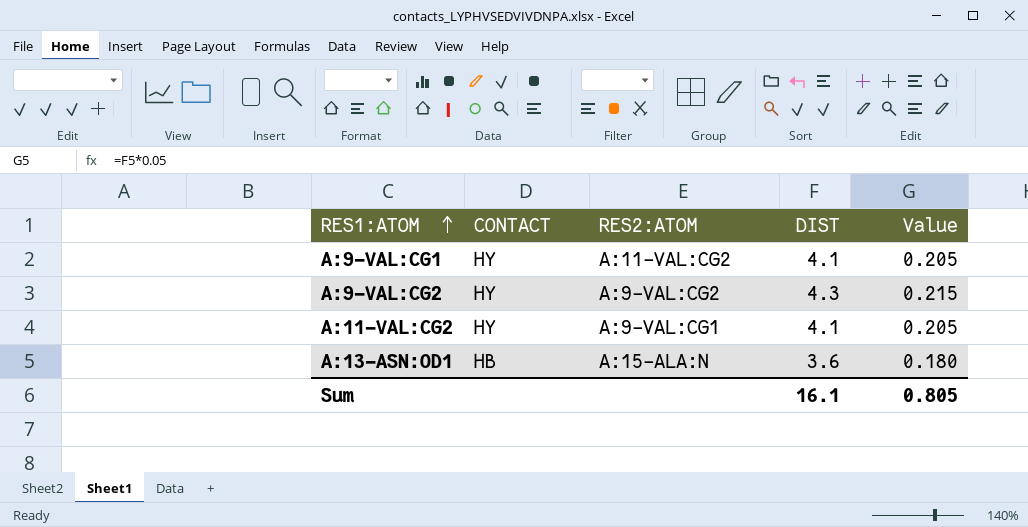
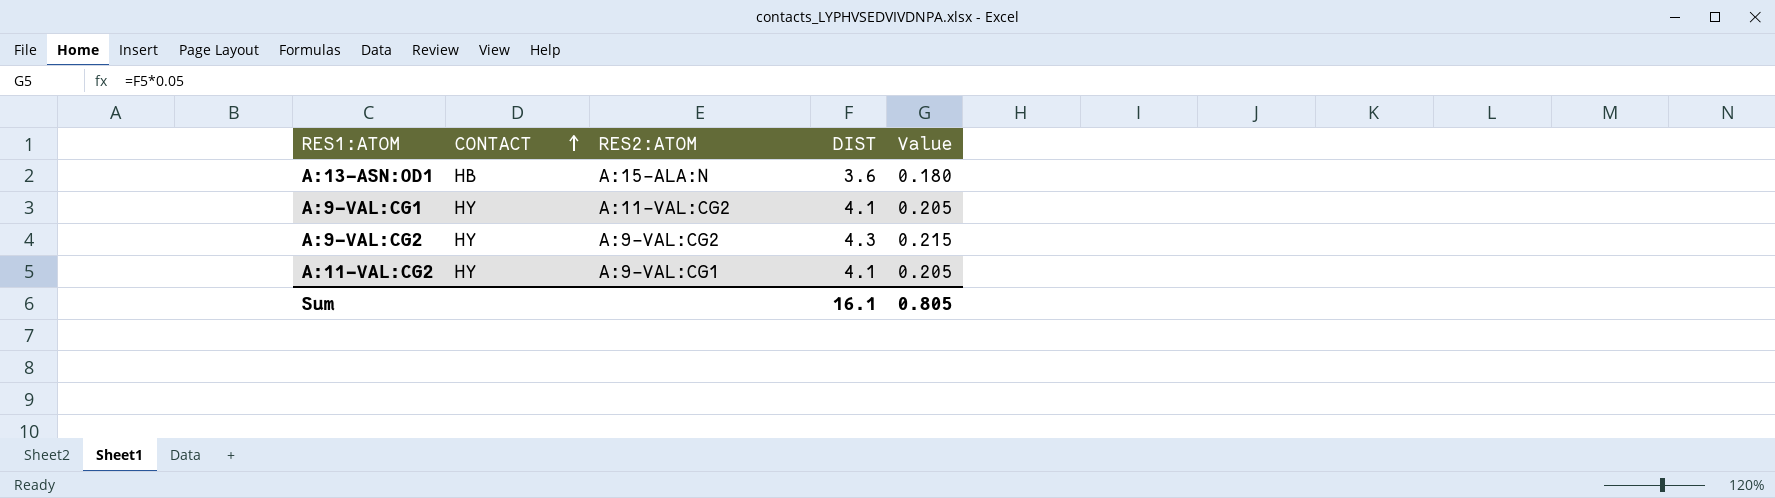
row order: RES1:ATOM ascending -> CONTACT ascending

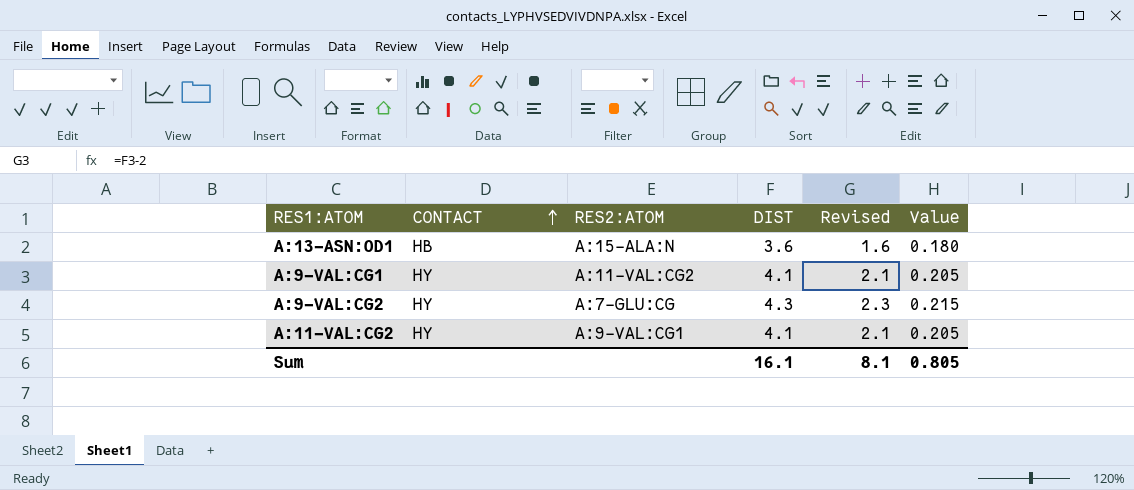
column Revised | formula: none -> [DIST] - 2
A:9-VAL:CG2 | RES2:ATOM: A:9-VAL:CG2 -> A:7-GLU:CG

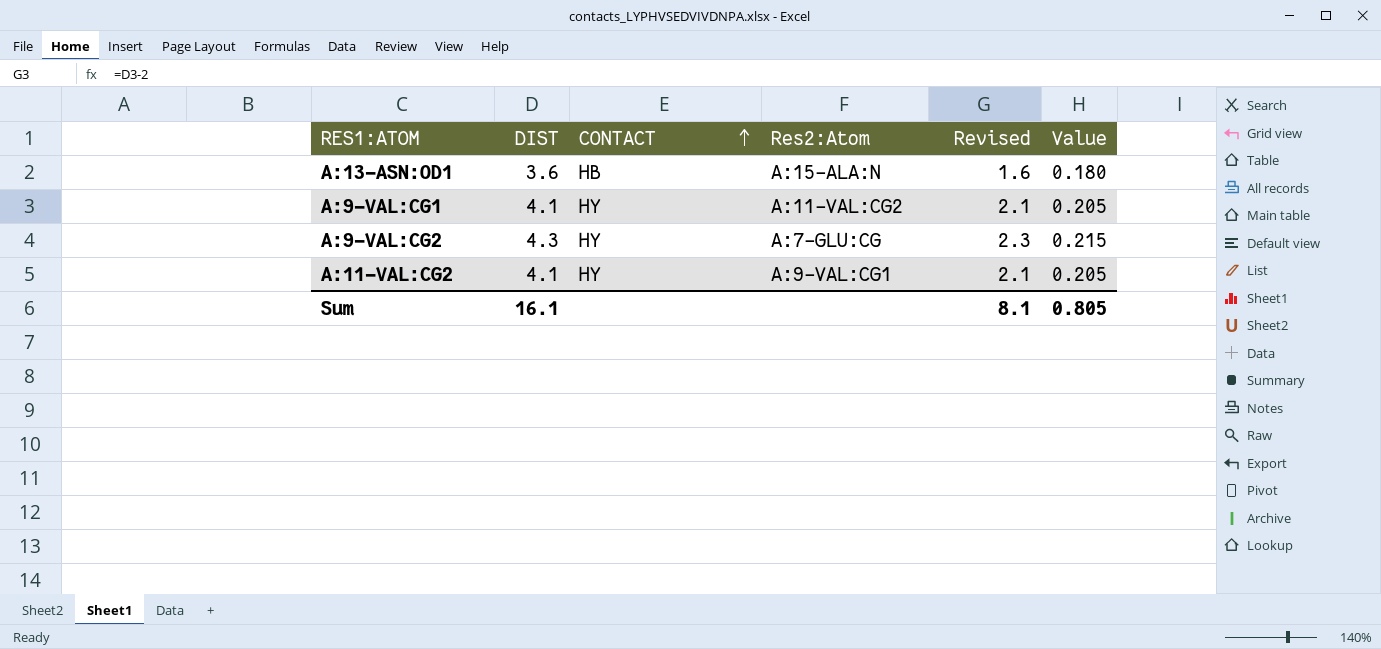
column DIST | position: 4 -> 2
column name: RES2:ATOM -> Res2:Atom

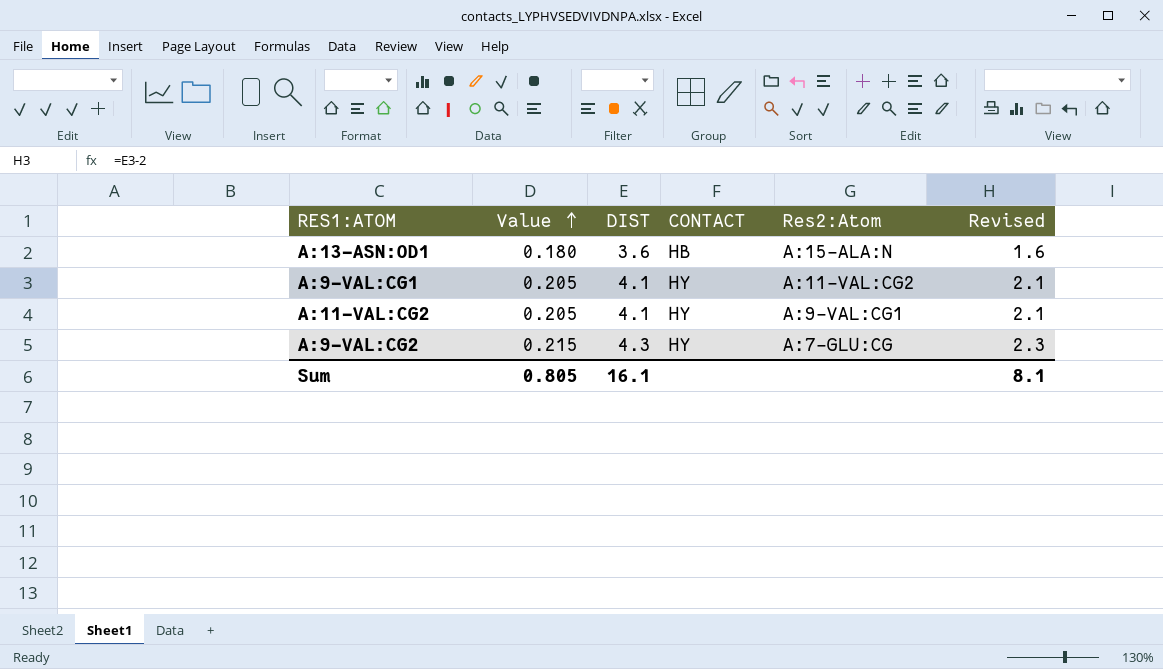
row order: CONTACT ascending -> Value ascending
column Value | position: 6 -> 2

